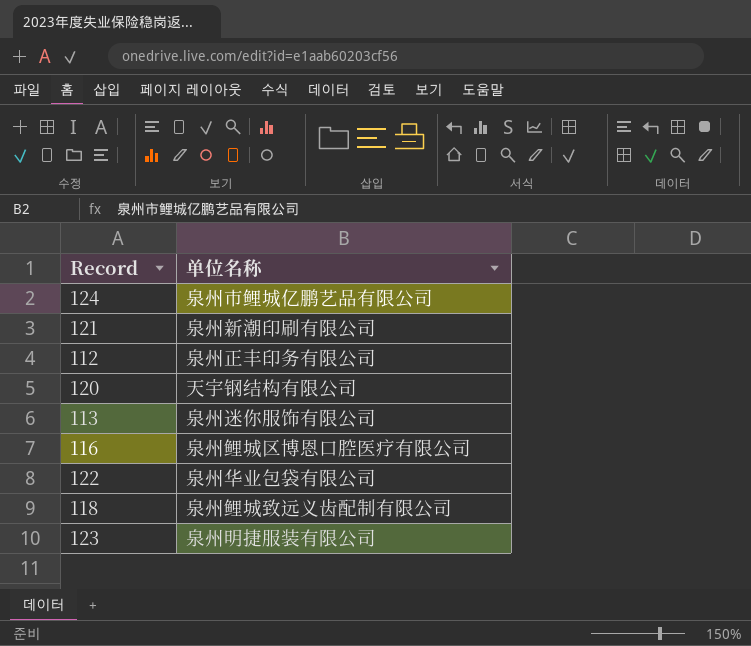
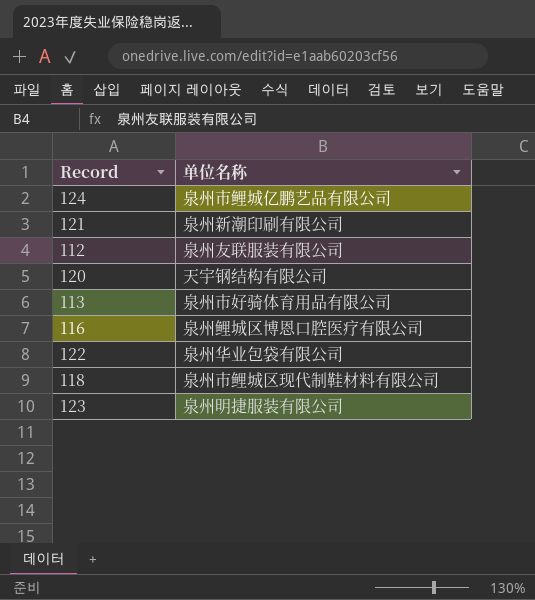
112 | 单位名称: 泉州正丰印务有限公司 -> 泉州友联服装有限公司
113 | 单位名称: 泉州迷你服饰有限公司 -> 泉州市好骑体育用品有限公司
118 | 单位名称: 泉州鲤城致远义齿配制有限公司 -> 泉州市鲤城区现代制鞋材料有限公司

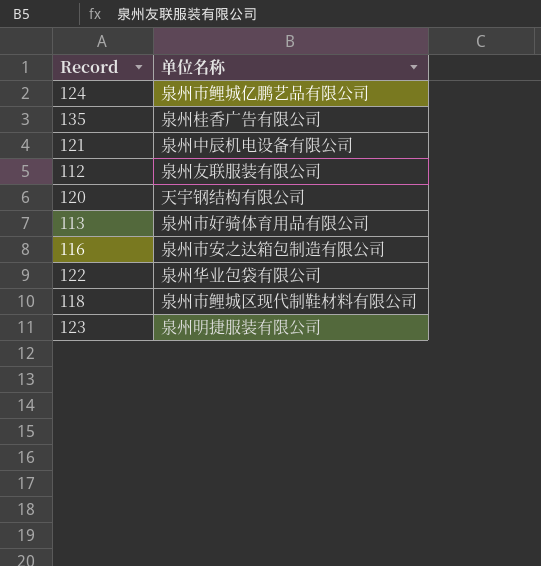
row 135: none -> 泉州桂香广告有限公司
121 | 单位名称: 泉州新潮印刷有限公司 -> 泉州中辰机电设备有限公司
116 | 单位名称: 泉州鲤城区博恩口腔医疗有限公司 -> 泉州市安之达箱包制造有限公司

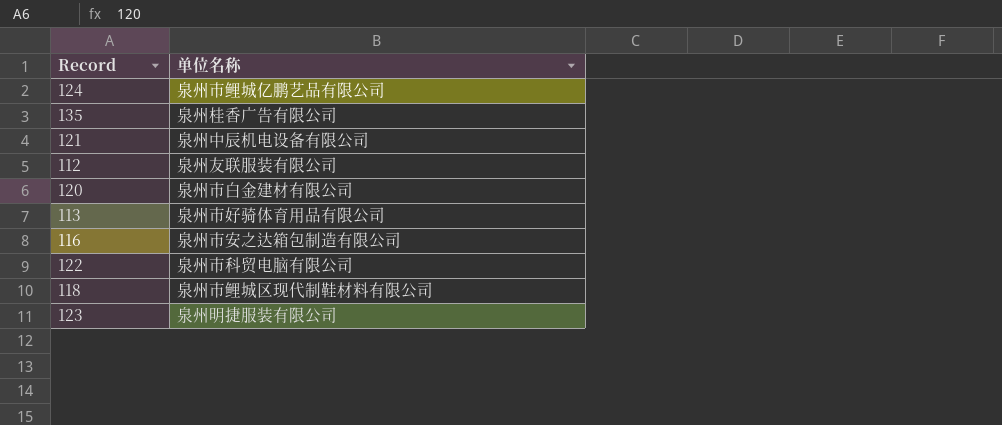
120 | 单位名称: 天宇钢结构有限公司 -> 泉州市白金建材有限公司
122 | 单位名称: 泉州华业包袋有限公司 -> 泉州市科贸电脑有限公司

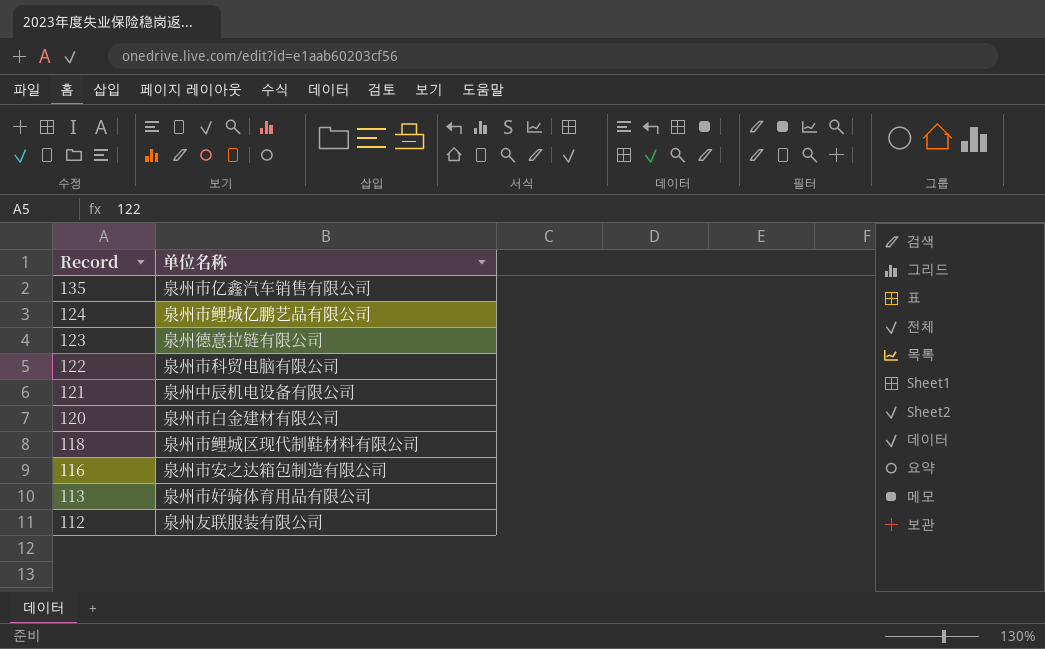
row order: none -> Record descending
135 | 单位名称: 泉州桂香广告有限公司 -> 泉州市亿鑫汽车销售有限公司
123 | 单位名称: 泉州明捷服装有限公司 -> 泉州德意拉链有限公司

